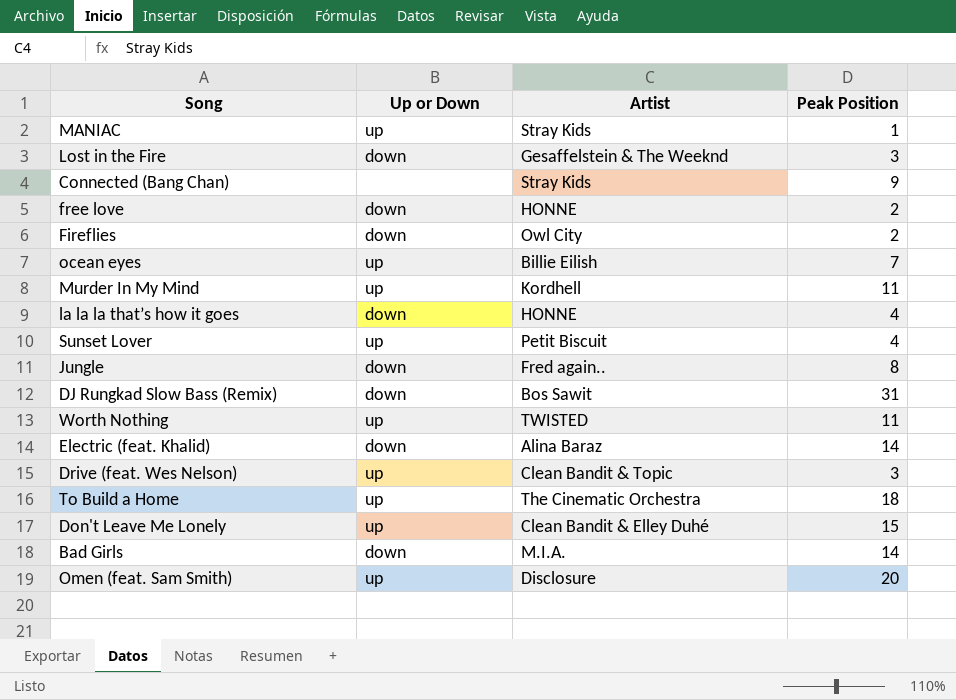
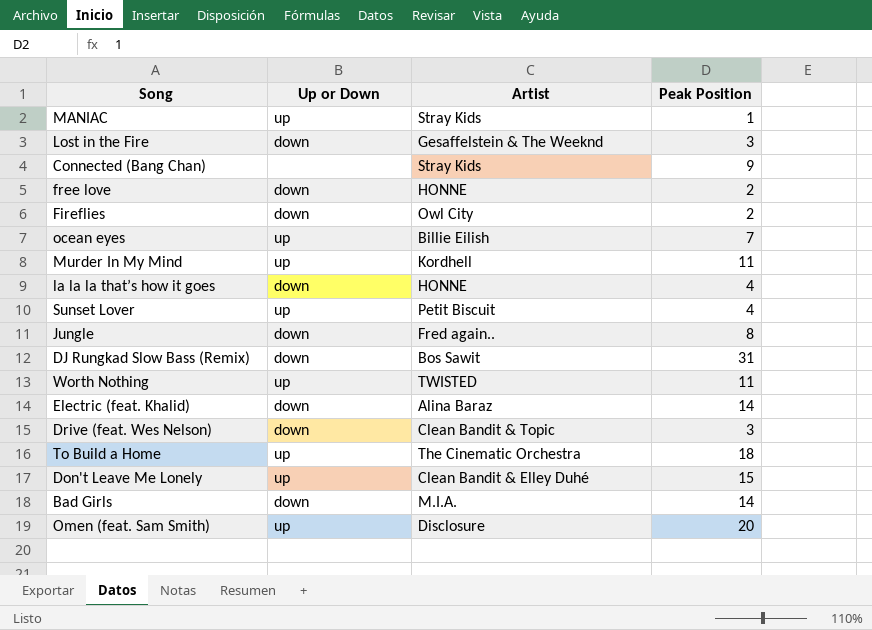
Drive (feat. Wes Nelson) | Up or Down: up -> down

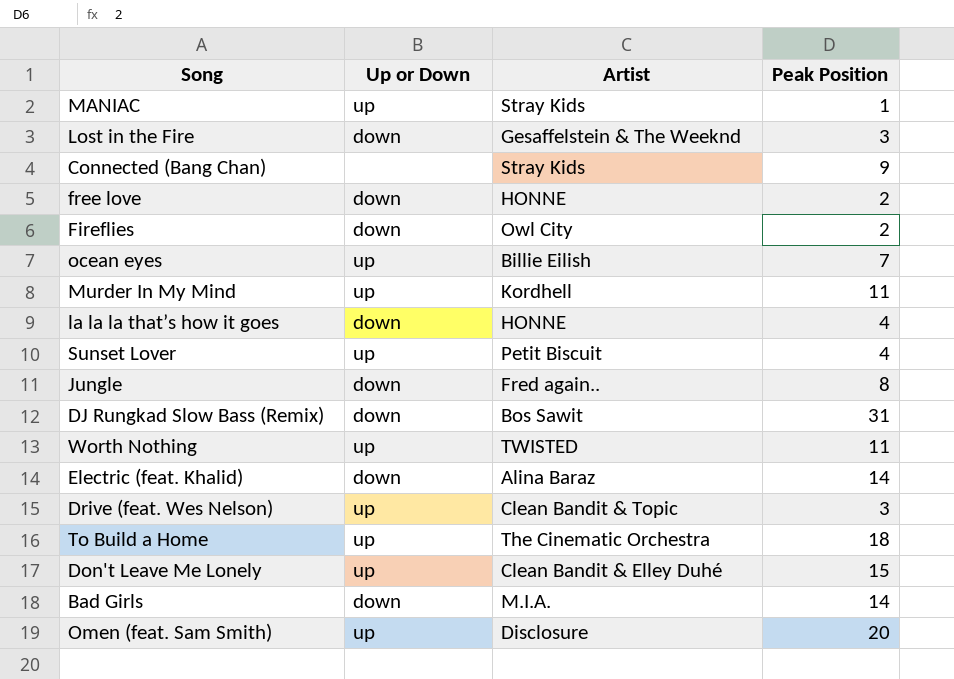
Drive (feat. Wes Nelson) | Up or Down: down -> up

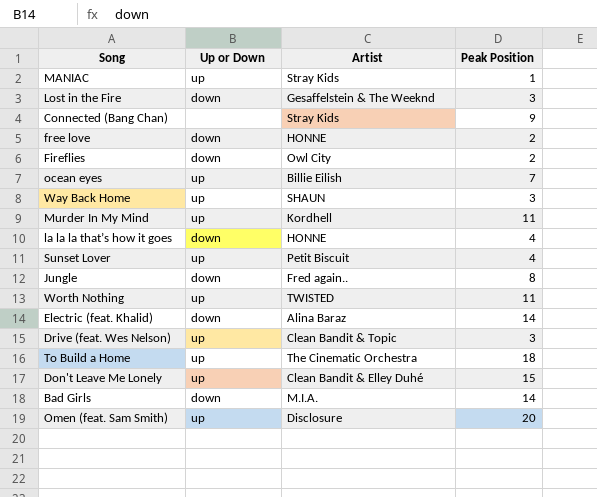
row DJ Rungkad Slow Bass (Remix): down | Bos Sawit | 31 -> none
row Way Back Home: none -> up | SHAUN | 3

